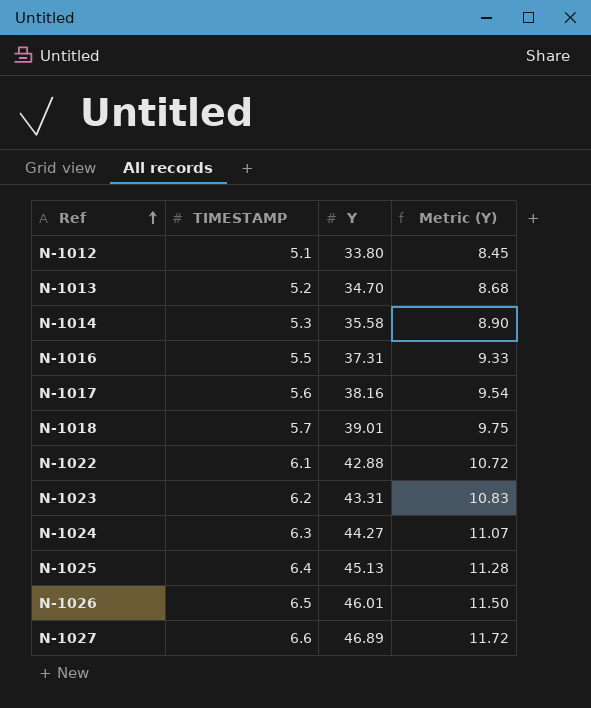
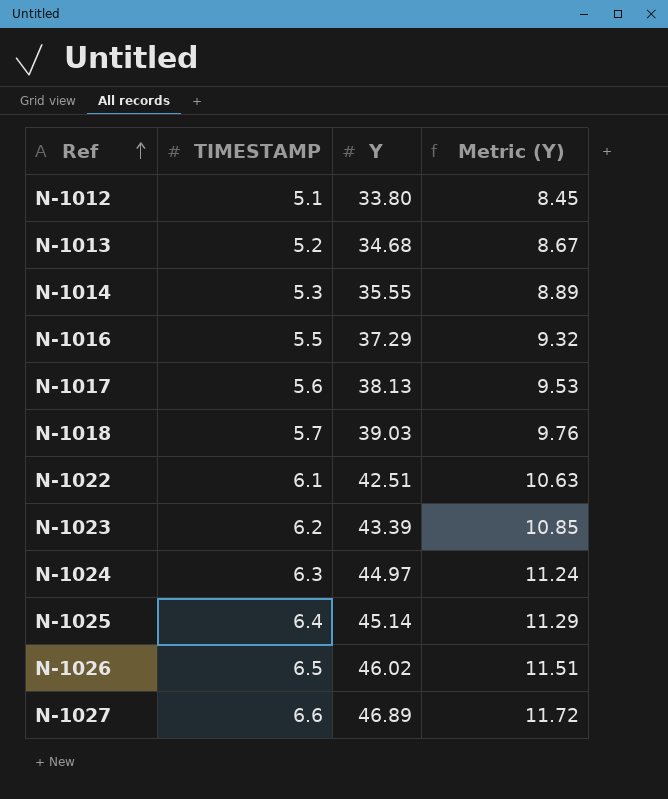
N-1013 | Y: 34.70 -> 34.68
N-1013 | Metric (Y): 8.68 -> 8.67
N-1014 | Y: 35.58 -> 35.55
N-1014 | Metric (Y): 8.90 -> 8.89
N-1016 | Y: 37.31 -> 37.29
N-1016 | Metric (Y): 9.33 -> 9.32
N-1017 | Y: 38.16 -> 38.13
N-1017 | Metric (Y): 9.54 -> 9.53
N-1018 | Y: 39.01 -> 39.03
N-1018 | Metric (Y): 9.75 -> 9.76
N-1022 | Y: 42.88 -> 42.51
N-1022 | Metric (Y): 10.72 -> 10.63
N-1023 | Y: 43.31 -> 43.39
N-1023 | Metric (Y): 10.83 -> 10.85
N-1024 | Y: 44.27 -> 44.97
N-1024 | Metric (Y): 11.07 -> 11.24
N-1025 | Y: 45.13 -> 45.14
N-1025 | Metric (Y): 11.28 -> 11.29
N-1026 | Y: 46.01 -> 46.02
N-1026 | Metric (Y): 11.50 -> 11.51

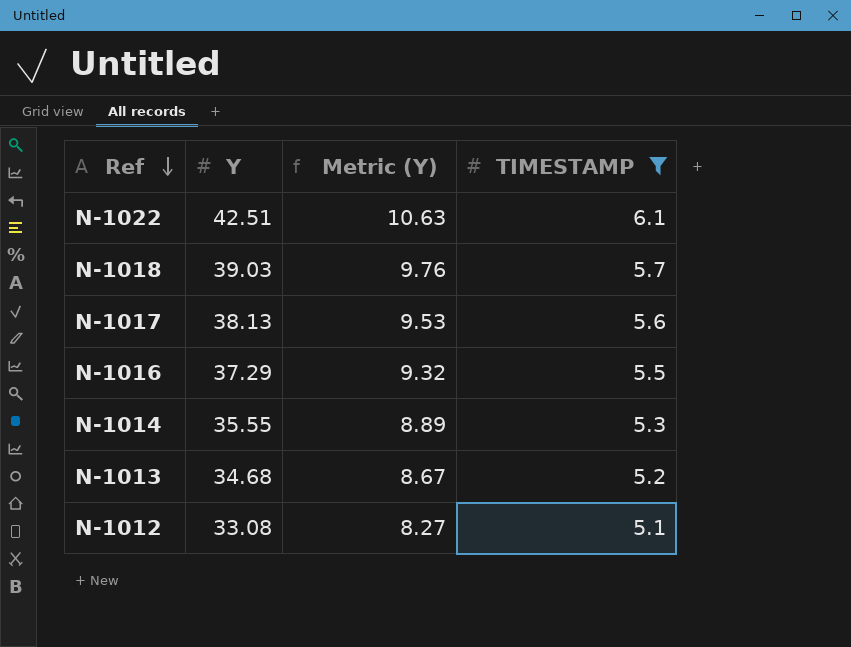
filter: none -> TIMESTAMP <= 6.1
row order: Ref ascending -> Ref descending
column TIMESTAMP | position: 2 -> 4
N-1012 | Y: 33.80 -> 33.08
N-1012 | Metric (Y): 8.45 -> 8.27

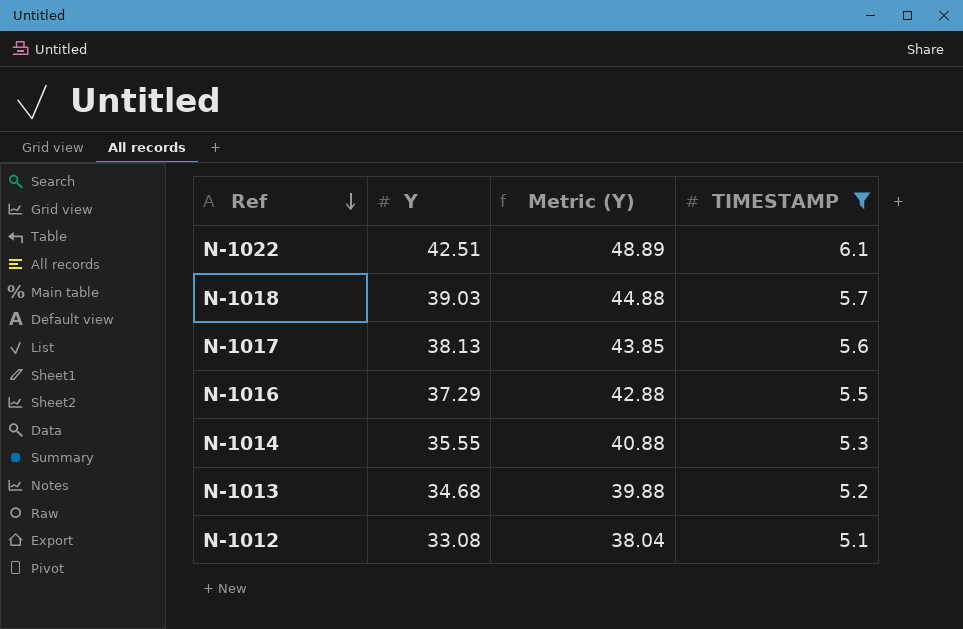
column Metric (Y) | formula: [Y] * 0.25 -> [Y] * 1.15

